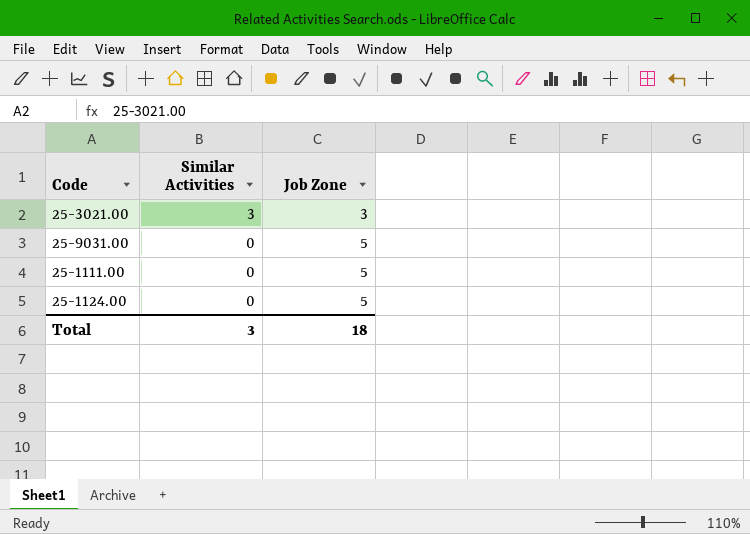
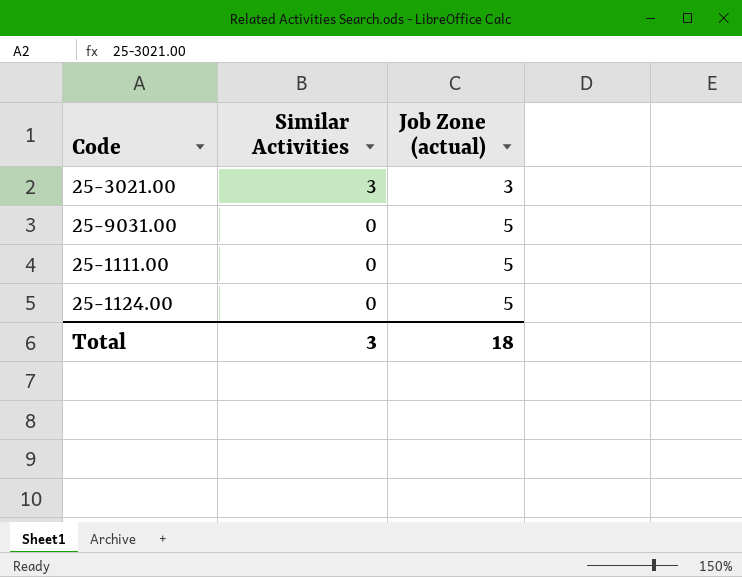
column name: Job Zone -> Job Zone (actual)

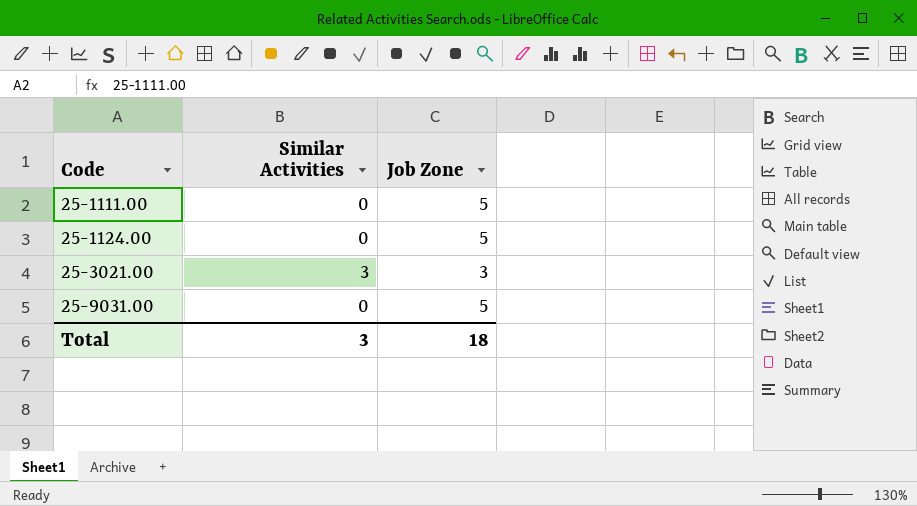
row order: Similar Activities descending -> Code ascending
column name: Job Zone (actual) -> Job Zone

